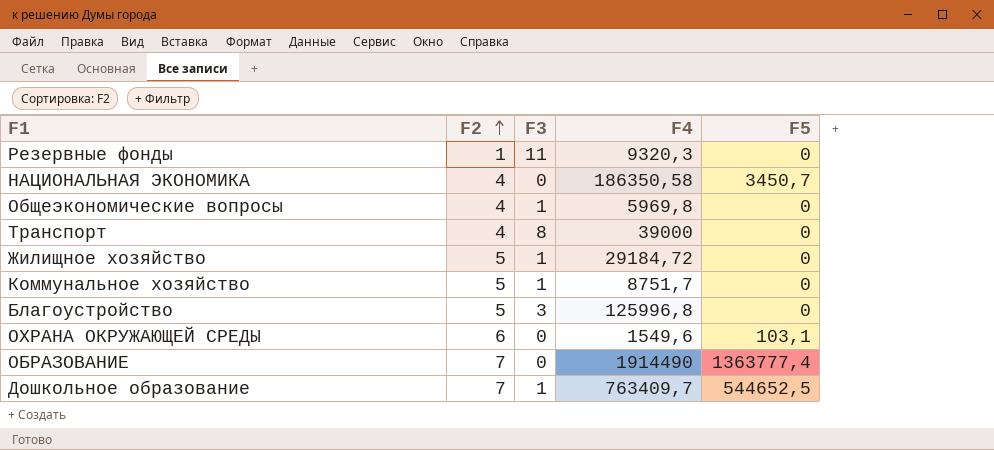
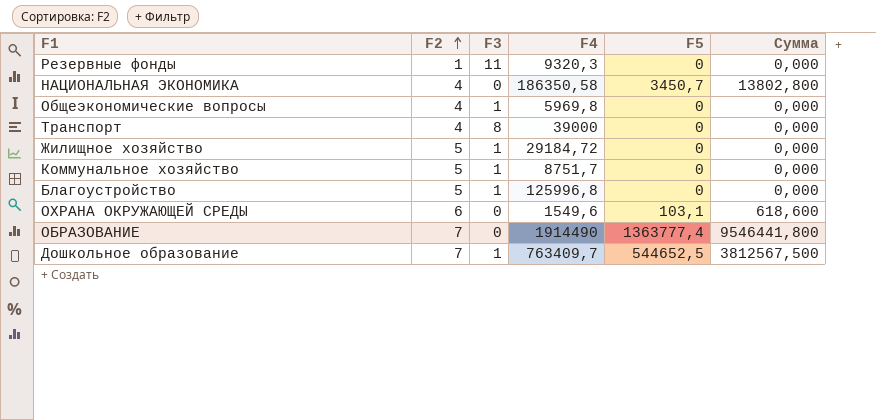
column Сумма | formula: none -> [F2] * [F5]
Благоустройство | F3: 3 -> 1

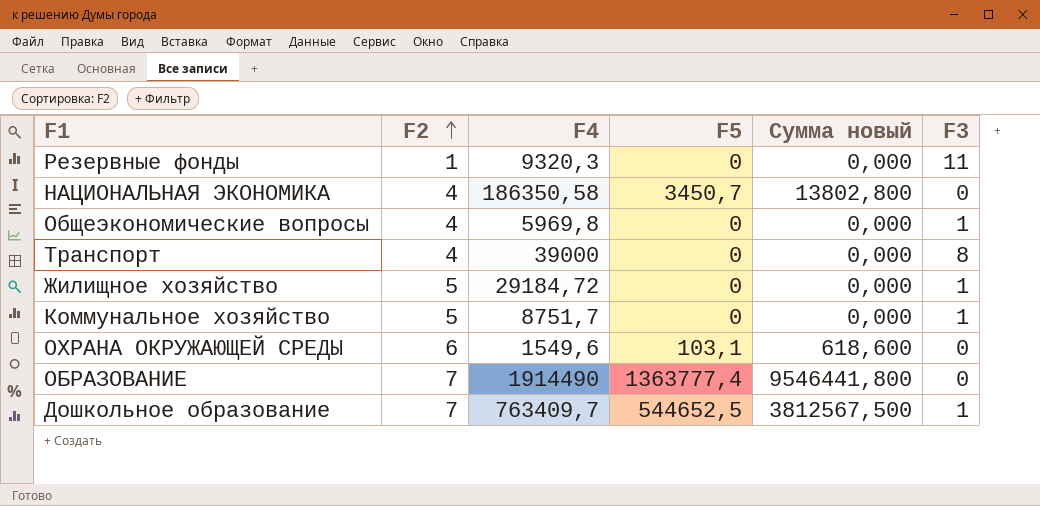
column name: Сумма -> Сумма новый
column F3 | position: 3 -> 6
row Благоустройство: 5 | 1 | 125996,8 | 0 | 0,000 -> none

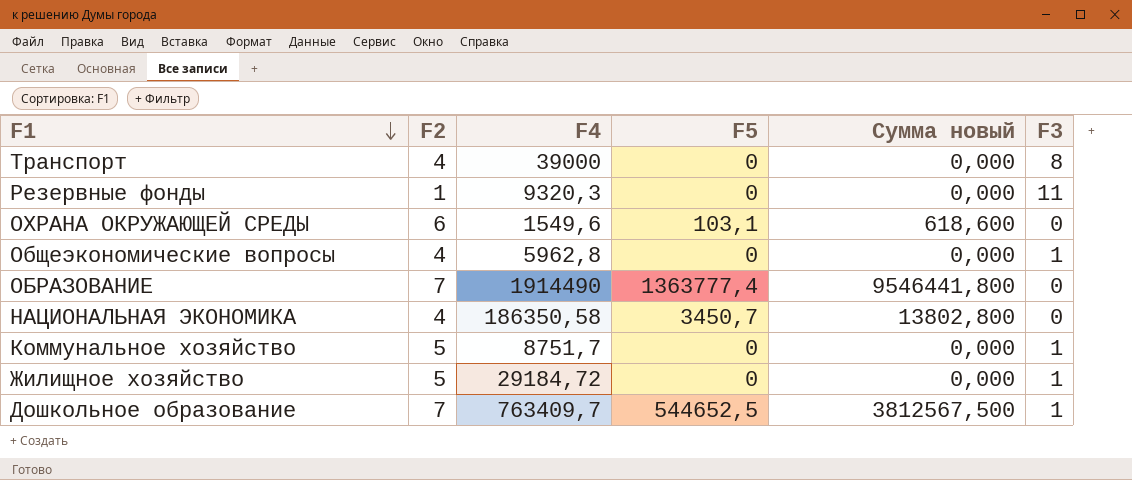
row order: F2 ascending -> F1 descending
Общеэкономические вопросы | F4: 5969,8 -> 5962,8

